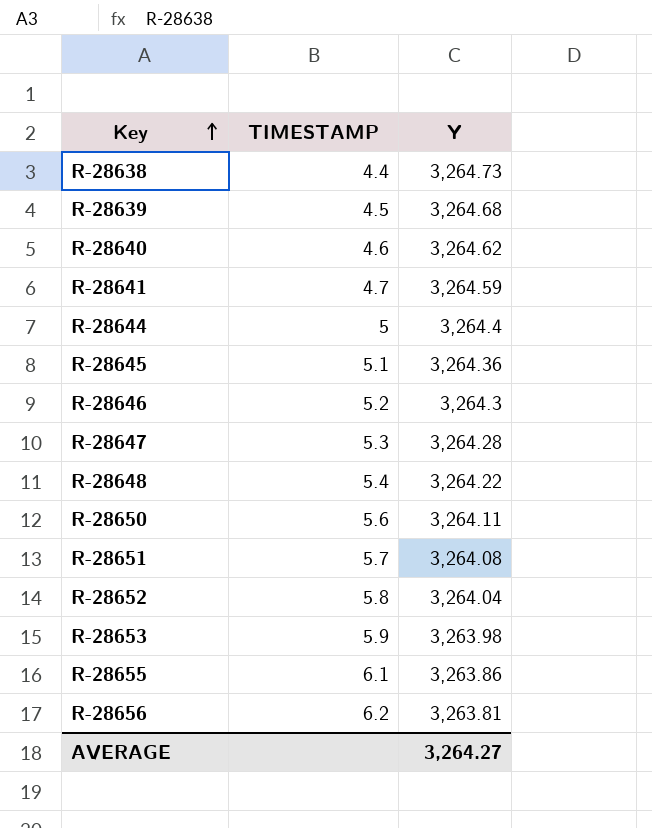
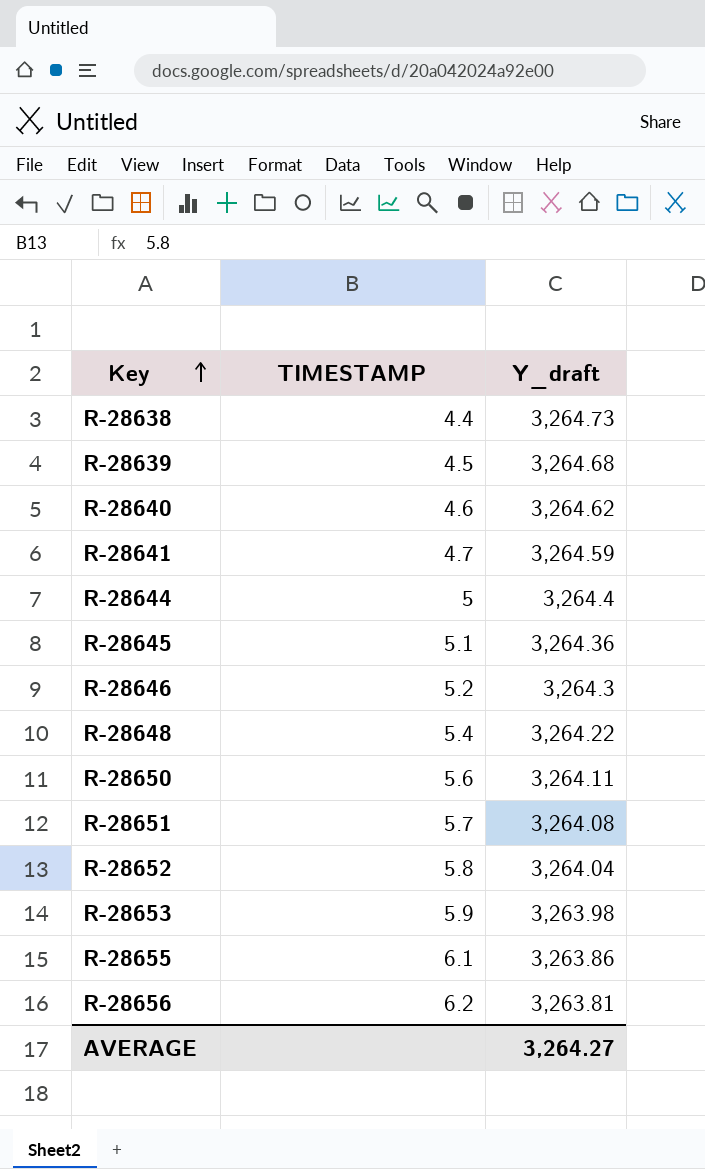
column name: Y -> Y_draft
row R-28647: 5.3 | 3,264.28 -> none

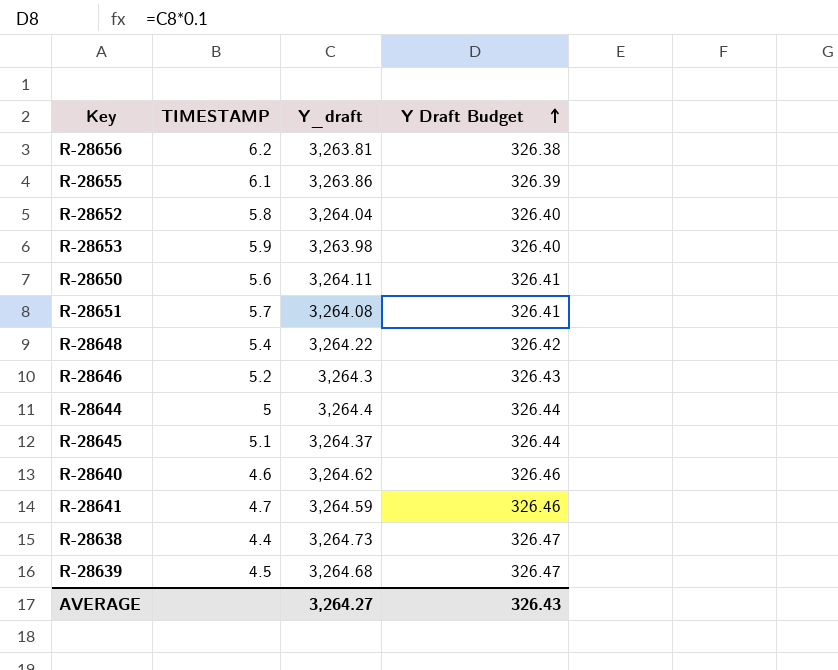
row order: Key ascending -> Y Draft Budget ascending
column Y Draft Budget | formula: none -> [Y_draft] * 0.1
R-28645 | Y_draft: 3,264.36 -> 3,264.37

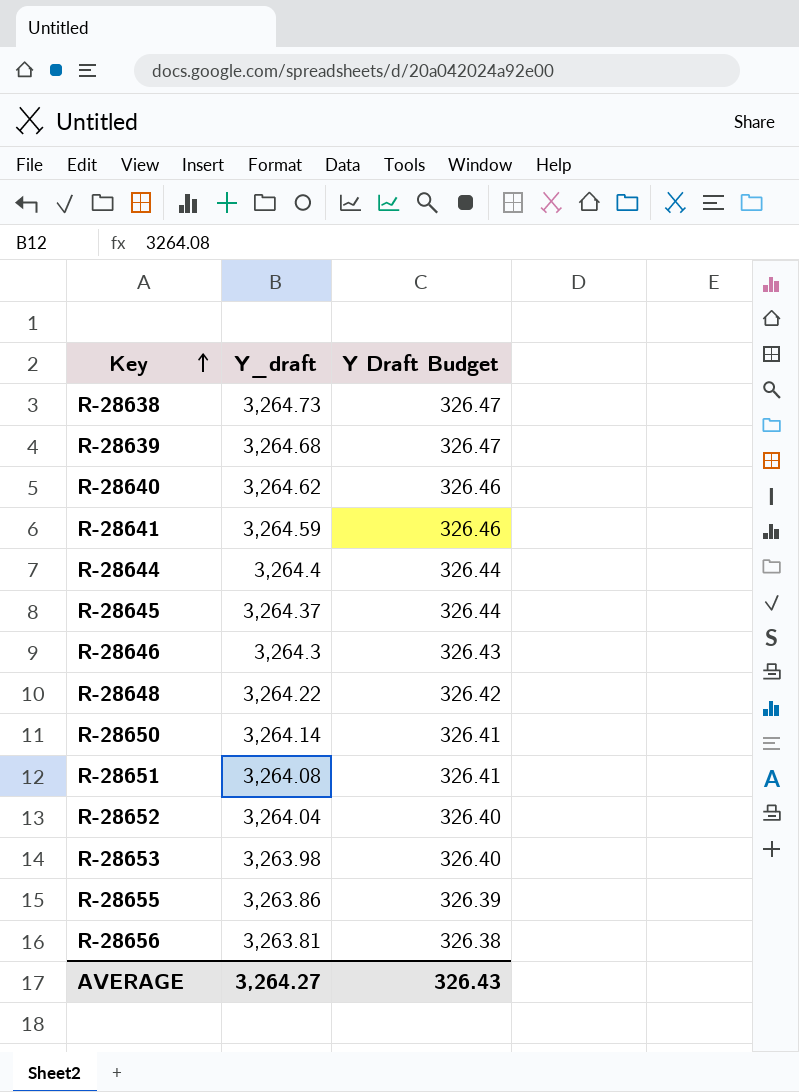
row order: Y Draft Budget ascending -> Key ascending
column TIMESTAMP | position: 2 -> none
R-28650 | Y_draft: 3,264.11 -> 3,264.14

